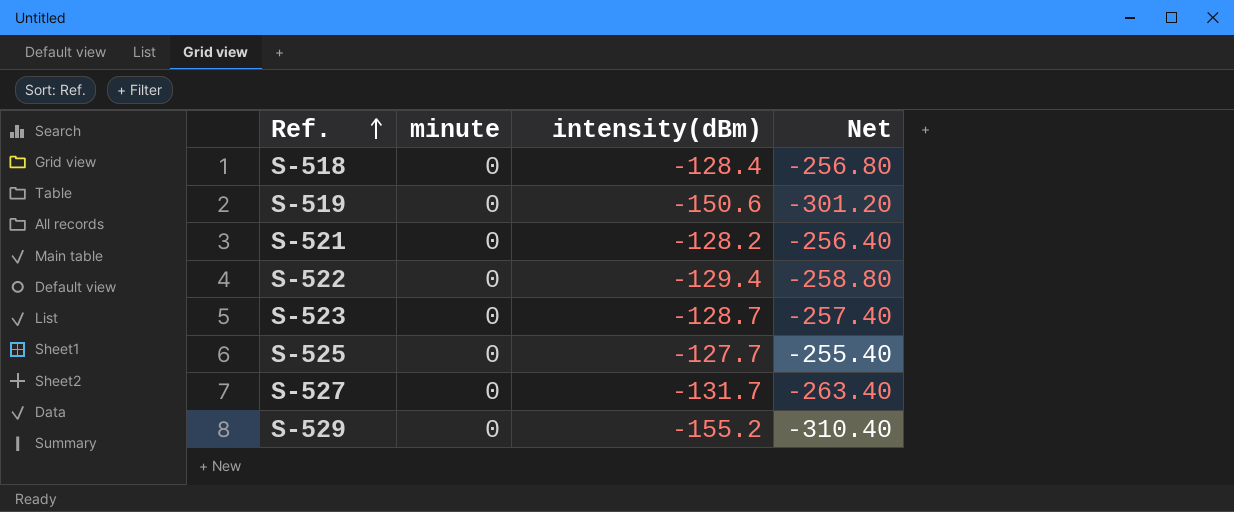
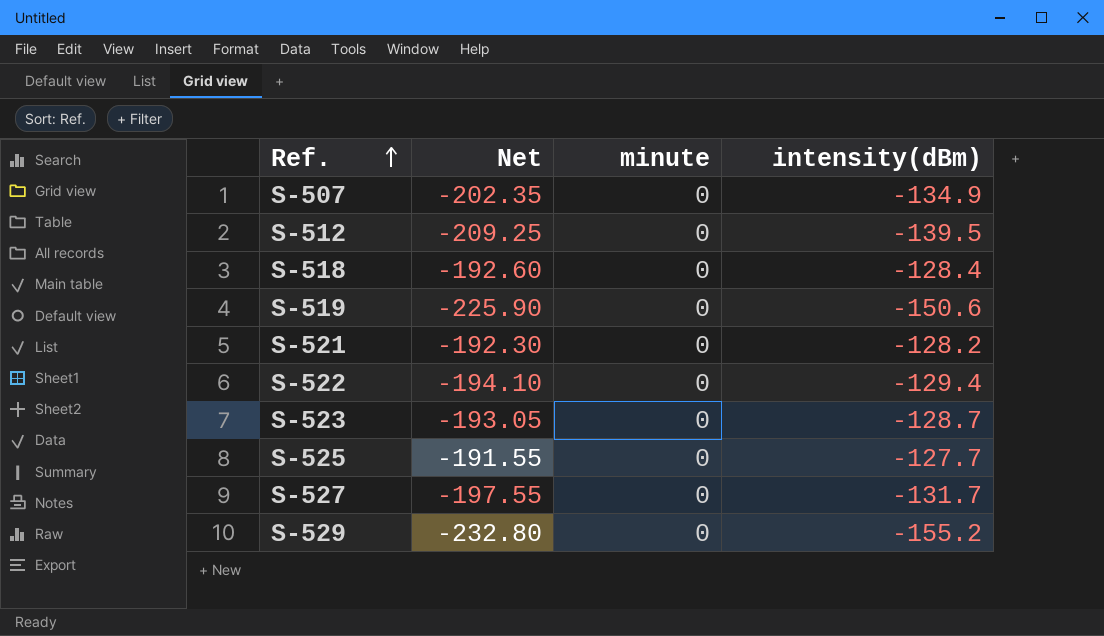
column Net | formula: [intensity(dBm)] * 2 -> [intensity(dBm)] * 1.5
column Net | position: 4 -> 2
row S-507: none -> -202.35 | 0 | -134.9
row S-512: none -> -209.25 | 0 | -139.5

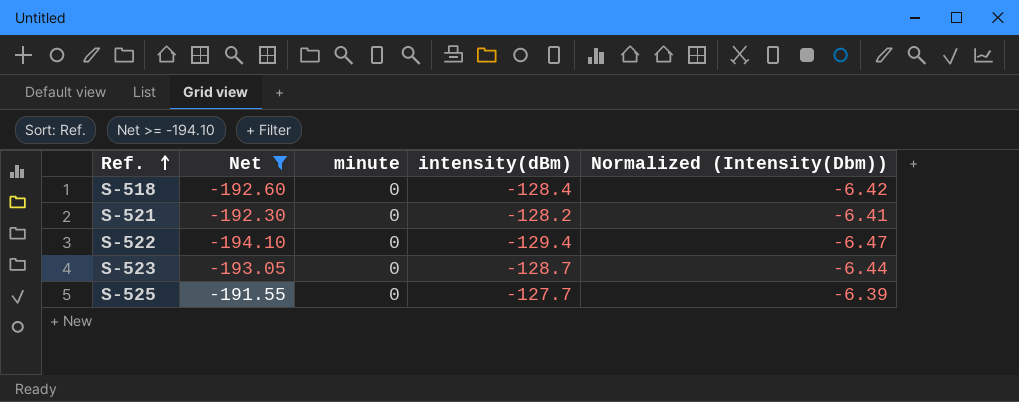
filter: none -> Net >= -194.10
column Normalized (Intensity(Dbm)) | formula: none -> [intensity(dBm)] * 0.05

